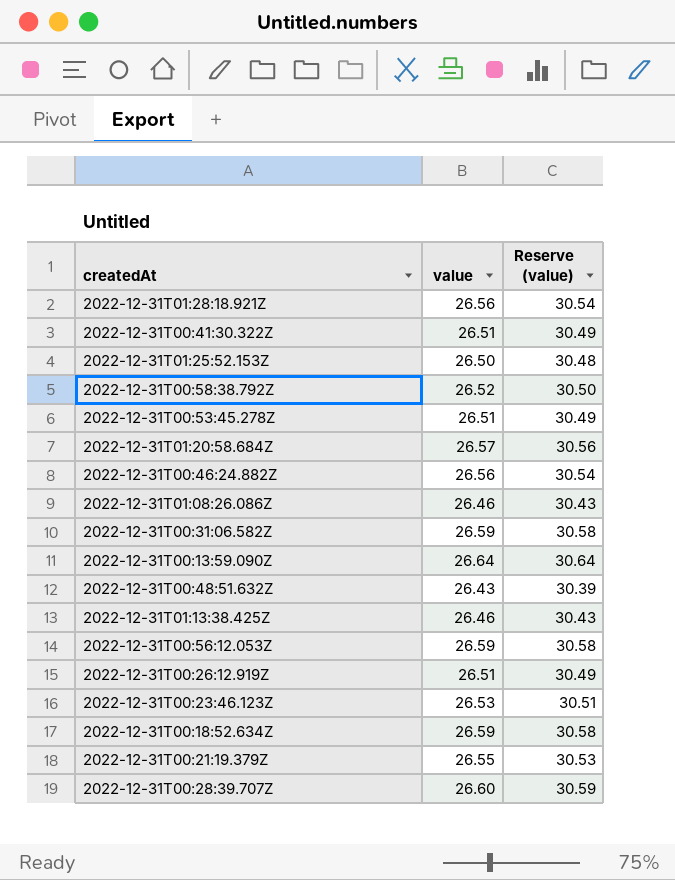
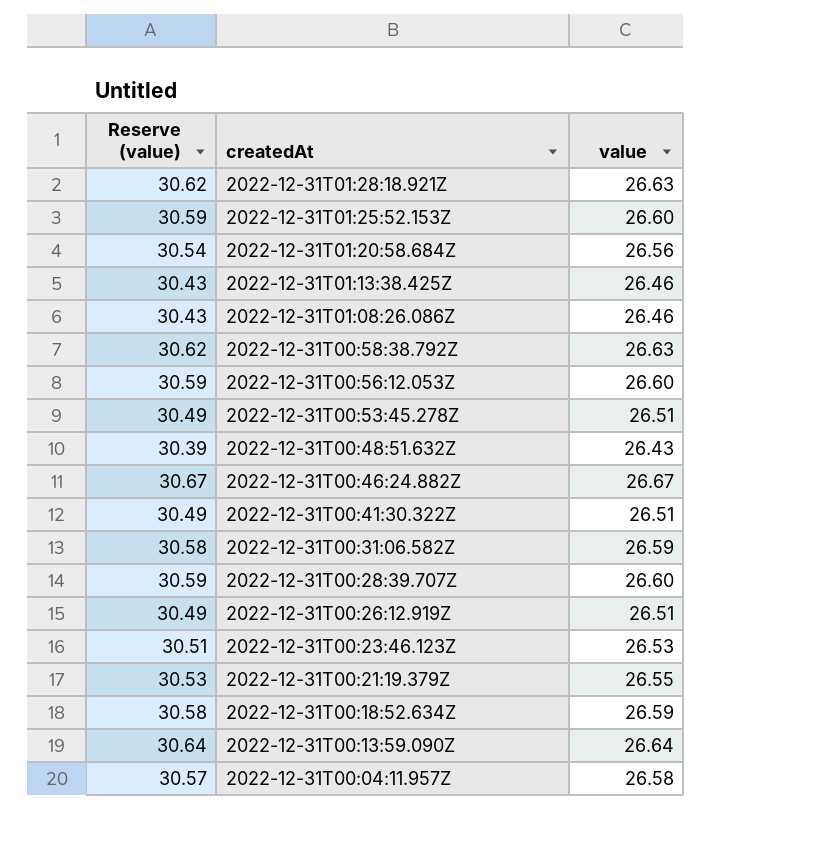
row order: none -> createdAt descending
column Reserve (value) | position: 3 -> 1
2022-12-31T01:28:18.921Z | Reserve (value): 30.54 -> 30.62
2022-12-31T01:28:18.921Z | value: 26.56 -> 26.63
2022-12-31T01:25:52.153Z | Reserve (value): 30.48 -> 30.59
2022-12-31T01:25:52.153Z | value: 26.50 -> 26.60
2022-12-31T01:20:58.684Z | Reserve (value): 30.56 -> 30.54
2022-12-31T01:20:58.684Z | value: 26.57 -> 26.56
2022-12-31T00:58:38.792Z | Reserve (value): 30.50 -> 30.62
2022-12-31T00:58:38.792Z | value: 26.52 -> 26.63
2022-12-31T00:56:12.053Z | Reserve (value): 30.58 -> 30.59
2022-12-31T00:56:12.053Z | value: 26.59 -> 26.60
2022-12-31T00:46:24.882Z | Reserve (value): 30.54 -> 30.67
2022-12-31T00:46:24.882Z | value: 26.56 -> 26.67
row 2022-12-31T00:04:11.957Z: none -> 30.57 | 26.58

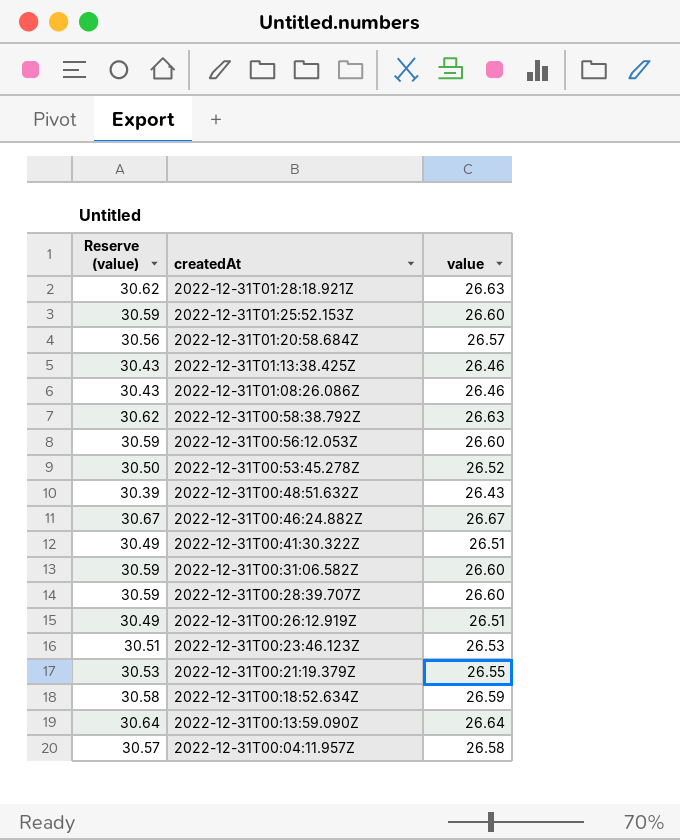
2022-12-31T01:20:58.684Z | Reserve (value): 30.54 -> 30.56
2022-12-31T01:20:58.684Z | value: 26.56 -> 26.57
2022-12-31T00:53:45.278Z | Reserve (value): 30.49 -> 30.50
2022-12-31T00:53:45.278Z | value: 26.51 -> 26.52
2022-12-31T00:31:06.582Z | Reserve (value): 30.58 -> 30.59
2022-12-31T00:31:06.582Z | value: 26.59 -> 26.60

